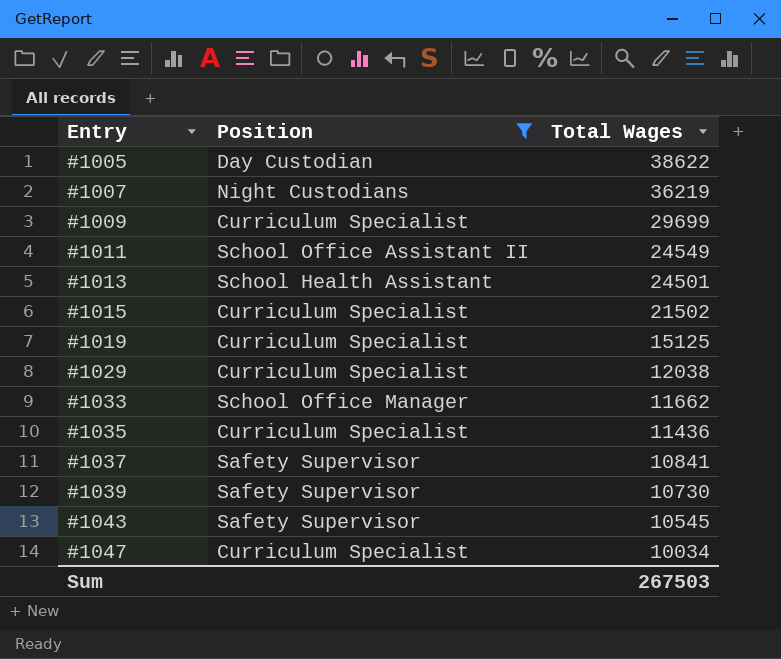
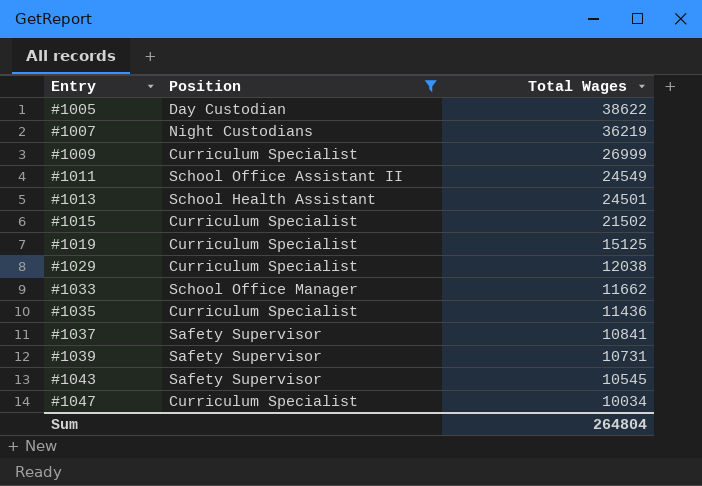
#1009 | Total Wages: 29699 -> 26999
#1039 | Total Wages: 10730 -> 10731
Sum | Total Wages: 267503 -> 264804

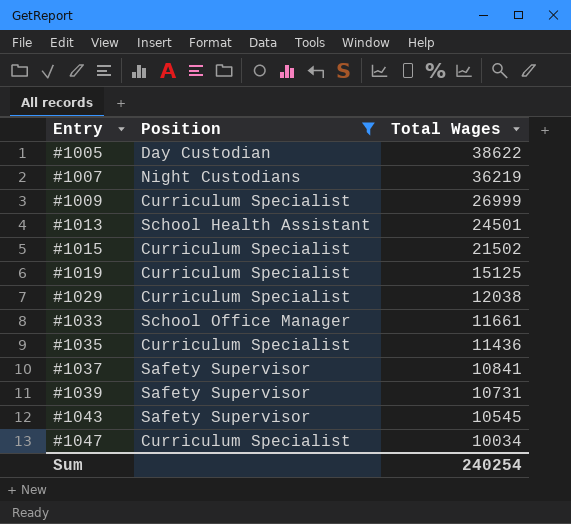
row #1011: School Office Assistant II | 24549 -> none
#1033 | Total Wages: 11662 -> 11661
Sum | Total Wages: 264804 -> 240254

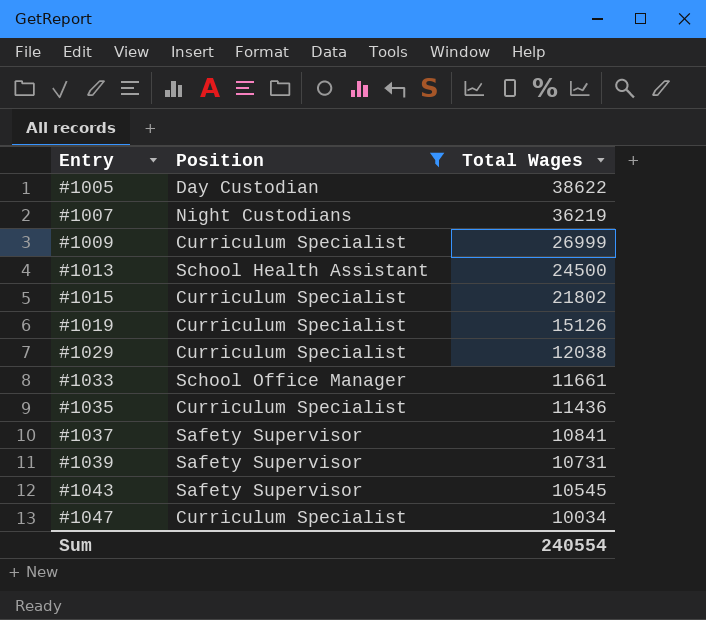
#1013 | Total Wages: 24501 -> 24500
#1015 | Total Wages: 21502 -> 21802
#1019 | Total Wages: 15125 -> 15126
Sum | Total Wages: 240254 -> 240554

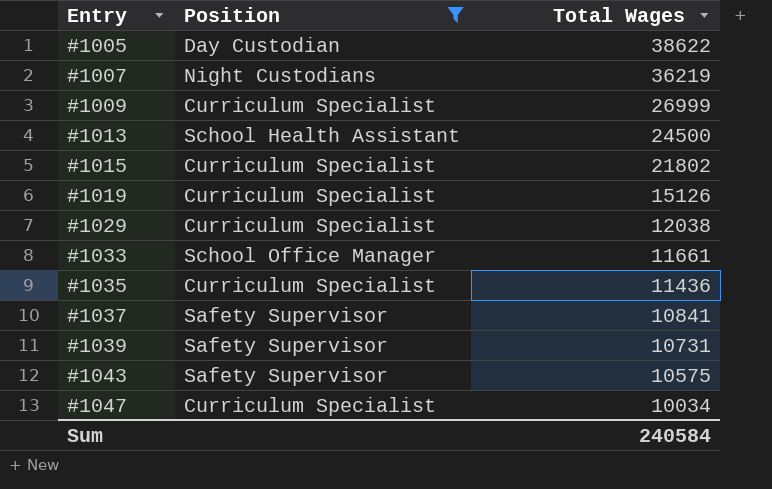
#1043 | Total Wages: 10545 -> 10575
Sum | Total Wages: 240554 -> 240584

